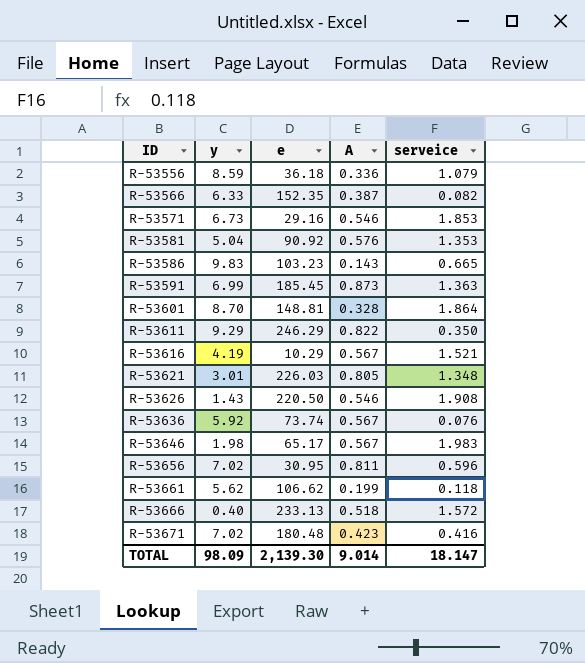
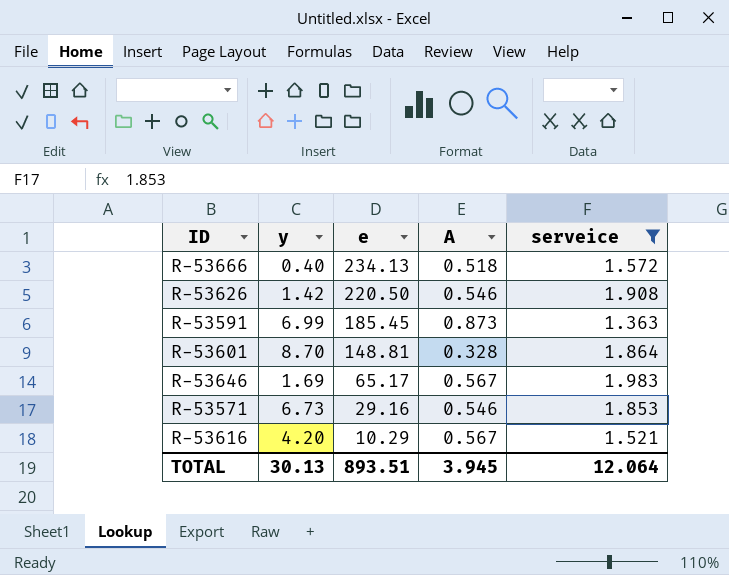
filter: none -> serveice >= 1.363
row order: ID ascending -> e descending
R-53666 | e: 233.13 -> 234.13
R-53626 | y: 1.43 -> 1.42
R-53646 | y: 1.98 -> 1.69
R-53616 | y: 4.19 -> 4.20
TOTAL | y: 98.09 -> 30.13
TOTAL | e: 2,139.30 -> 893.51
TOTAL | Α: 9.014 -> 3.945
TOTAL | serveice: 18.147 -> 12.064

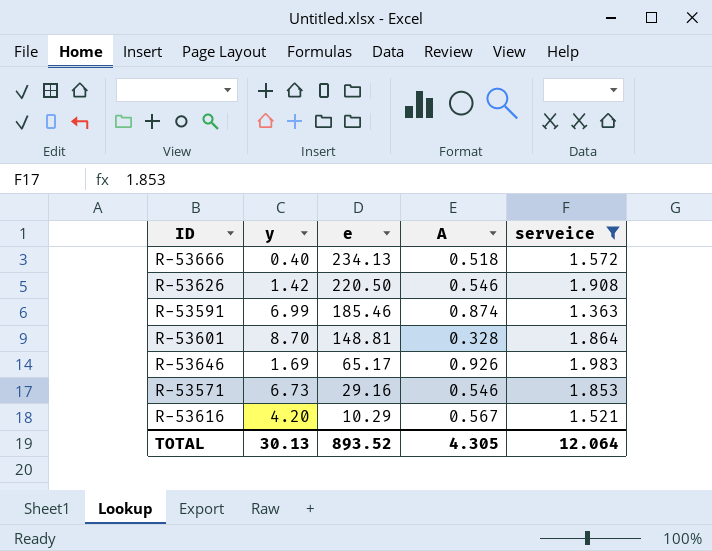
R-53591 | e: 185.45 -> 185.46
R-53591 | Α: 0.873 -> 0.874
R-53646 | Α: 0.567 -> 0.926
TOTAL | e: 893.51 -> 893.52
TOTAL | Α: 3.945 -> 4.305

